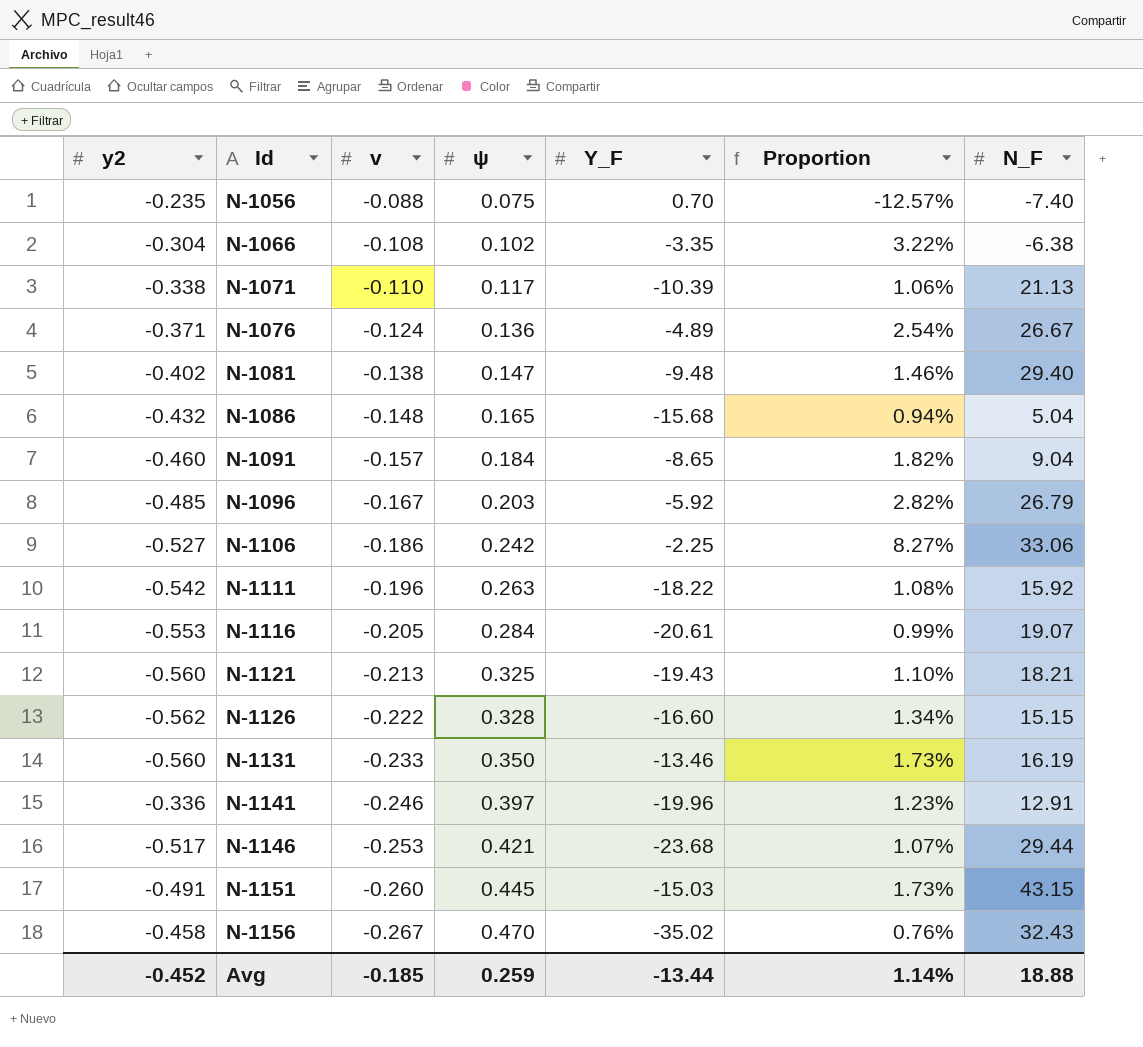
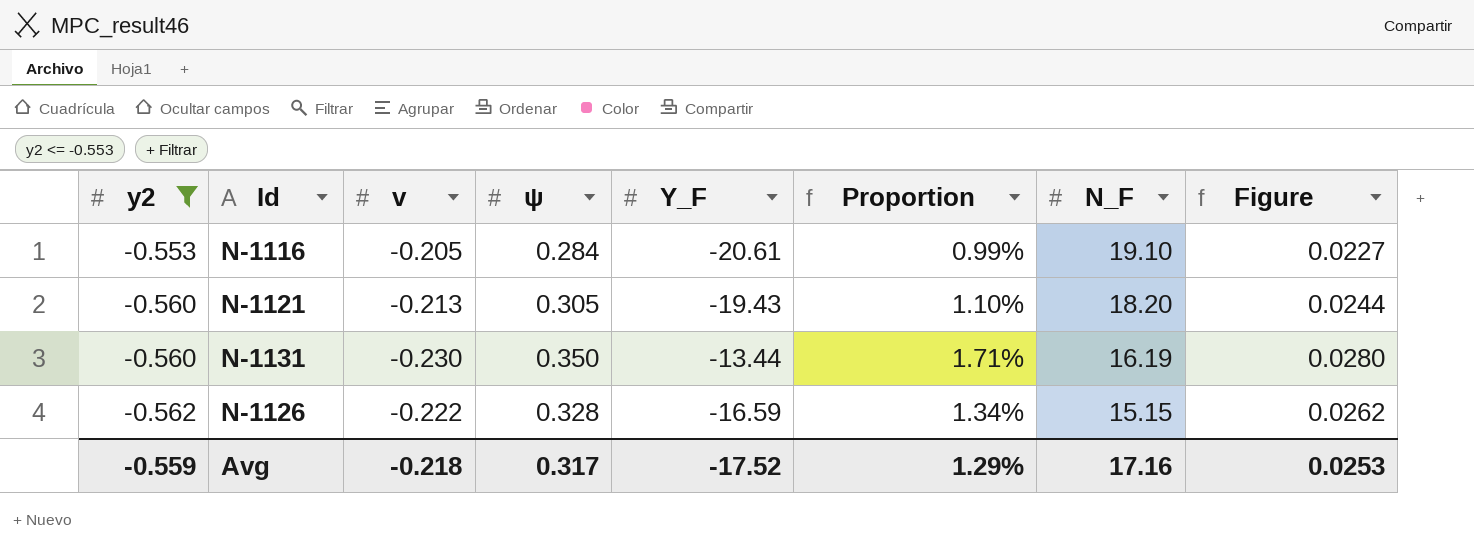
filter: none -> y2 <= -0.553
row order: Id ascending -> y2 descending
column Figure | formula: none -> [ψ] * 0.08
N-1116 | N_F: 19.07 -> 19.10
N-1121 | ψ: 0.325 -> 0.305
N-1121 | N_F: 18.21 -> 18.20
N-1131 | v: -0.233 -> -0.230
N-1131 | Y_F: -13.46 -> -13.44
N-1131 | Proportion: 1.73% -> 1.71%
N-1126 | Y_F: -16.60 -> -16.59
Avg | y2: -0.452 -> -0.559
Avg | v: -0.185 -> -0.218
Avg | ψ: 0.259 -> 0.317
Avg | Y_F: -13.44 -> -17.52
Avg | Proportion: 1.14% -> 1.29%
Avg | N_F: 18.88 -> 17.16

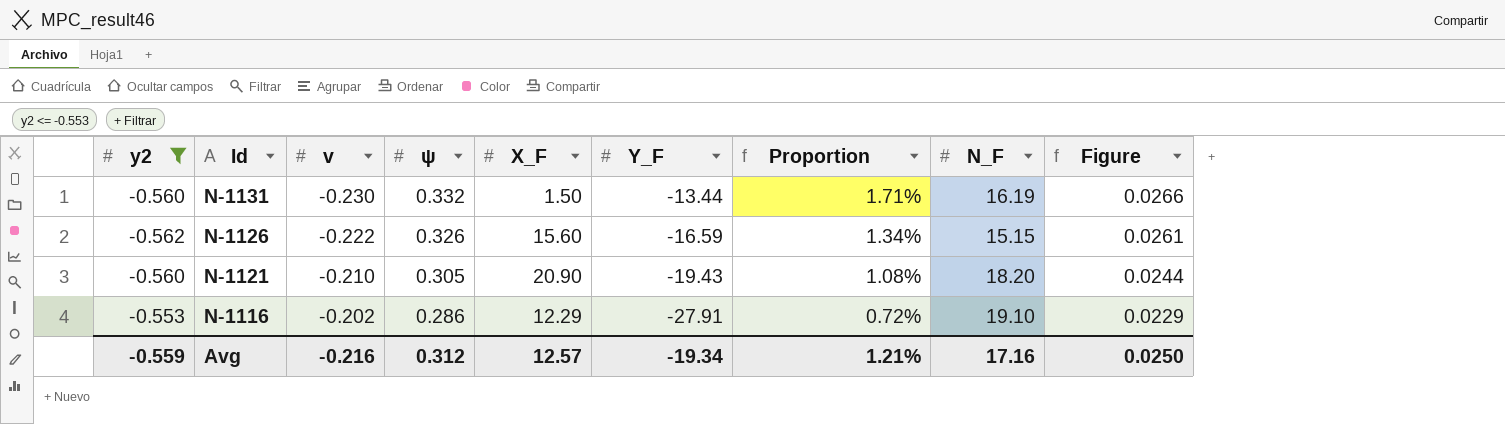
row order: y2 descending -> Id descending
column X_F | position: none -> 5
N-1131 | ψ: 0.350 -> 0.332
N-1131 | Figure: 0.0280 -> 0.0266
N-1126 | ψ: 0.328 -> 0.326
N-1126 | Figure: 0.0262 -> 0.0261
N-1121 | v: -0.213 -> -0.210
N-1121 | Proportion: 1.10% -> 1.08%
N-1116 | v: -0.205 -> -0.202
N-1116 | ψ: 0.284 -> 0.286
N-1116 | Y_F: -20.61 -> -27.91
N-1116 | Proportion: 0.99% -> 0.72%
N-1116 | Figure: 0.0227 -> 0.0229
Avg | v: -0.218 -> -0.216
Avg | ψ: 0.317 -> 0.312
Avg | Y_F: -17.52 -> -19.34
Avg | Proportion: 1.29% -> 1.21%
Avg | Figure: 0.0253 -> 0.0250

